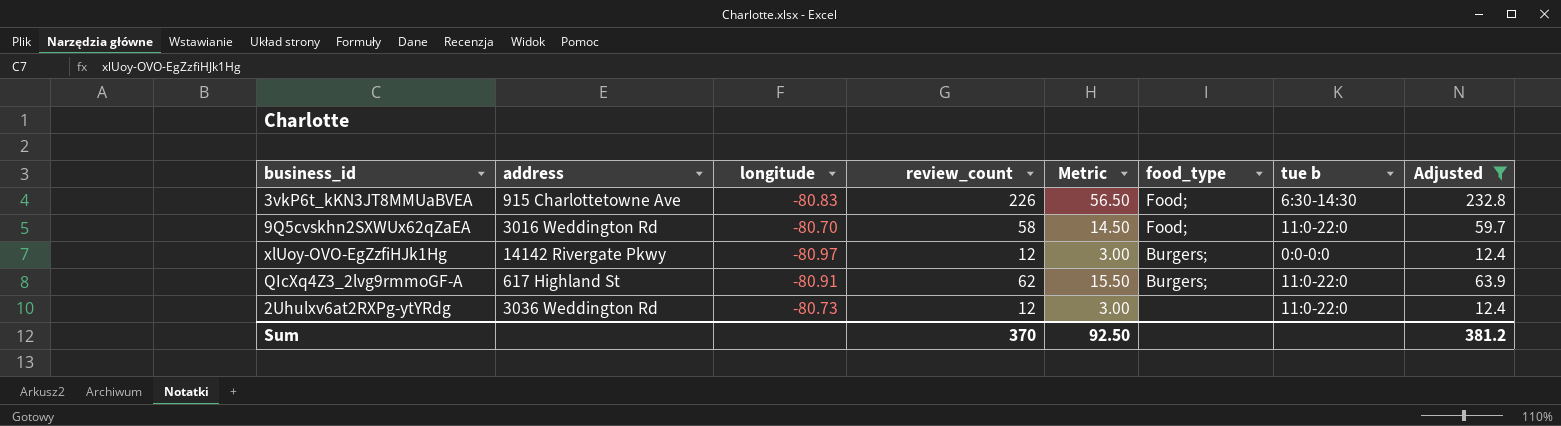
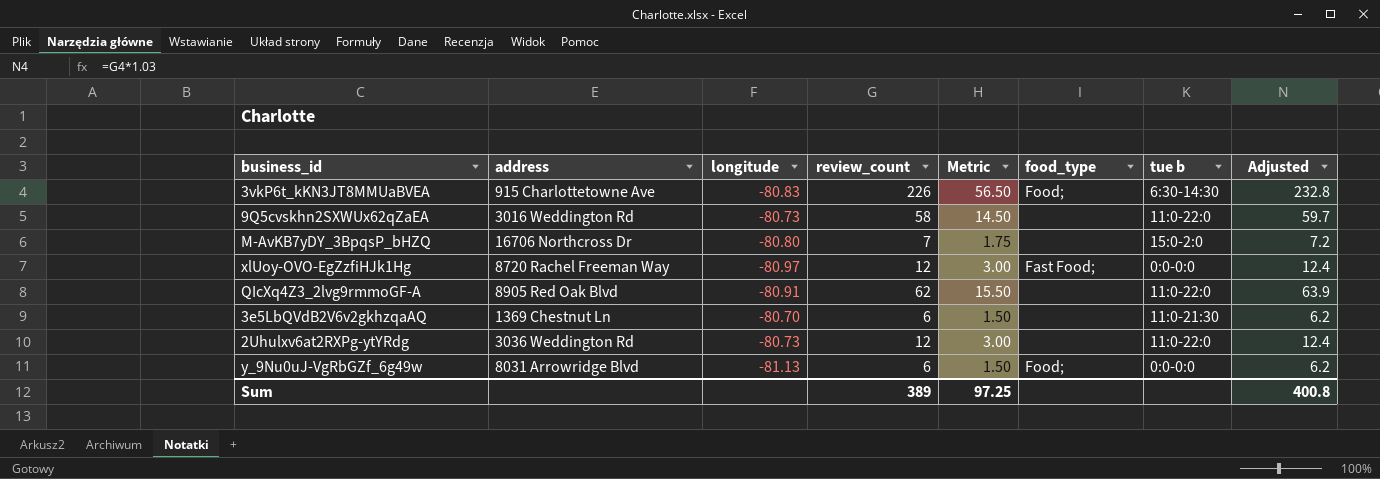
filter: Adjusted >= 12.4 -> none
9Q5cvskhn2SXWUx62qZaEA | longitude: -80.70 -> -80.73
9Q5cvskhn2SXWUx62qZaEA | food_type: Food; -> none
xlUoy-OVO-EgZzfiHJk1Hg | address: 14142 Rivergate Pkwy -> 8720 Rachel Freeman Way
xlUoy-OVO-EgZzfiHJk1Hg | food_type: Burgers; -> Fast Food;
QIcXq4Z3_2lvg9rmmoGF-A | address: 617 Highland St -> 8905 Red Oak Blvd
QIcXq4Z3_2lvg9rmmoGF-A | food_type: Burgers; -> none
Sum | review_count: 370 -> 389
Sum | Metric: 92.50 -> 97.25
Sum | Adjusted: 381.2 -> 400.8

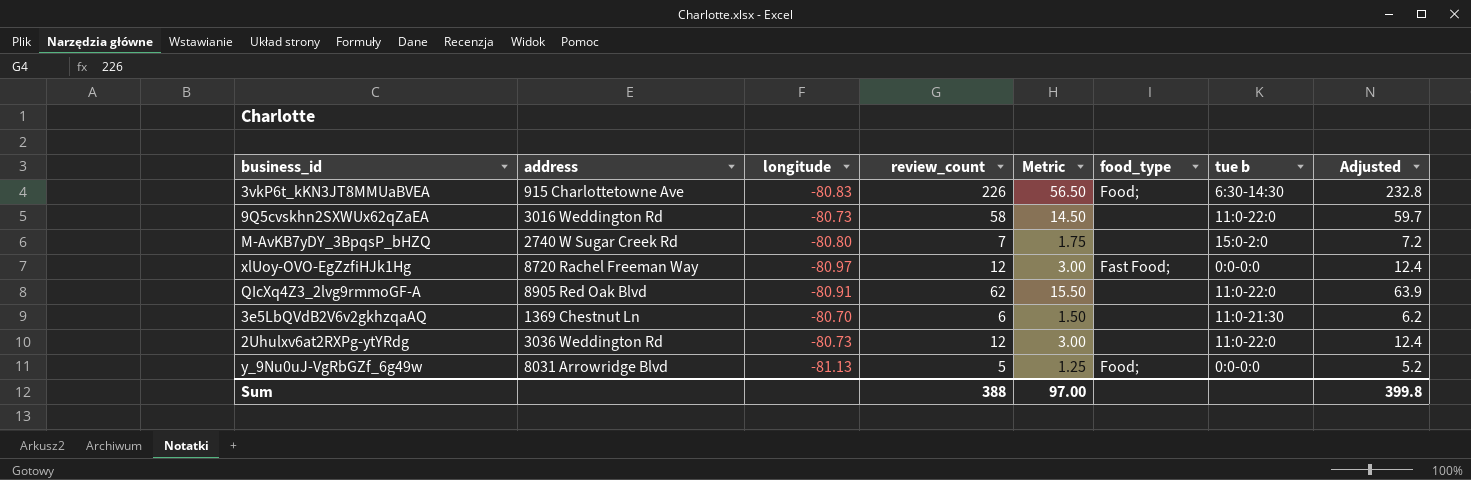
M-AvKB7yDY_3BpqsP_bHZQ | address: 16706 Northcross Dr -> 2740 W Sugar Creek Rd
y_9Nu0uJ-VgRbGZf_6g49w | review_count: 6 -> 5
y_9Nu0uJ-VgRbGZf_6g49w | Metric: 1.50 -> 1.25
y_9Nu0uJ-VgRbGZf_6g49w | Adjusted: 6.2 -> 5.2
Sum | review_count: 389 -> 388
Sum | Metric: 97.25 -> 97.00
Sum | Adjusted: 400.8 -> 399.8

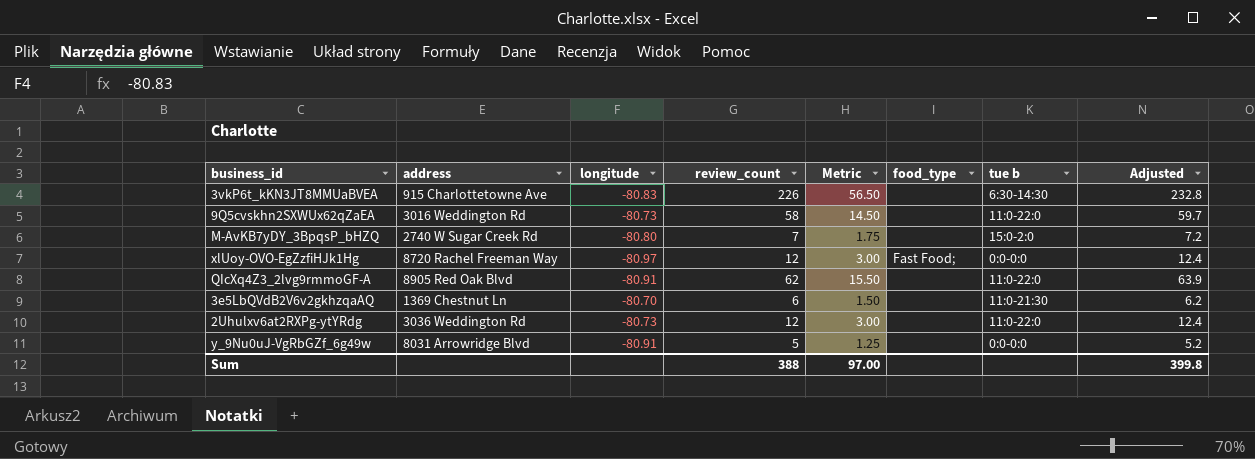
3vkP6t_kKN3JT8MMUaBVEA | food_type: Food; -> none
y_9Nu0uJ-VgRbGZf_6g49w | longitude: -81.13 -> -80.91
y_9Nu0uJ-VgRbGZf_6g49w | food_type: Food; -> none

